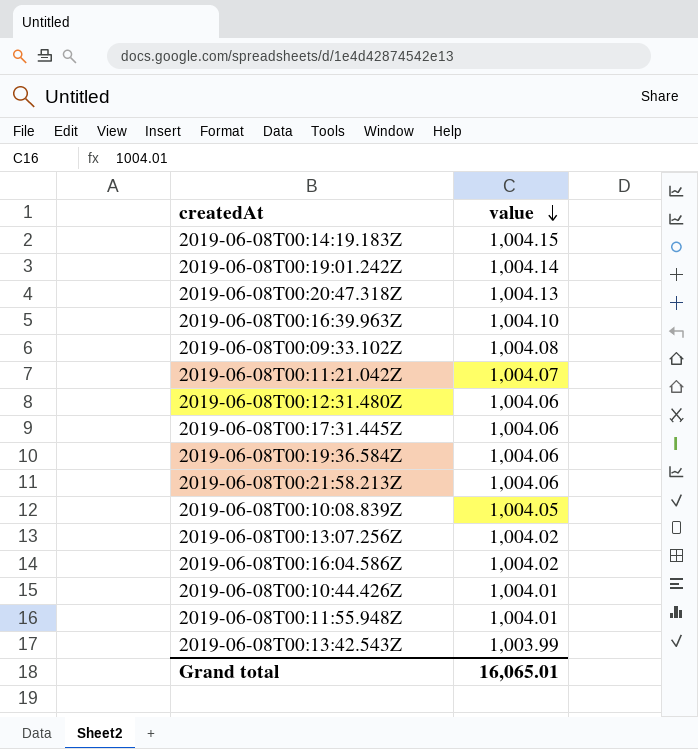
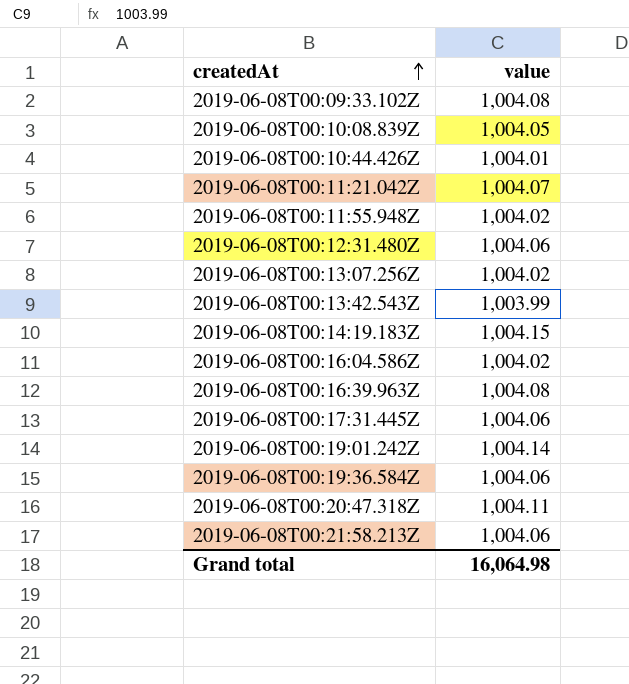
row order: value descending -> createdAt ascending
2019-06-08T00:11:55.948Z | value: 1,004.01 -> 1,004.02
2019-06-08T00:16:39.963Z | value: 1,004.10 -> 1,004.08
2019-06-08T00:20:47.318Z | value: 1,004.13 -> 1,004.11
Grand total | value: 16,065.01 -> 16,064.98

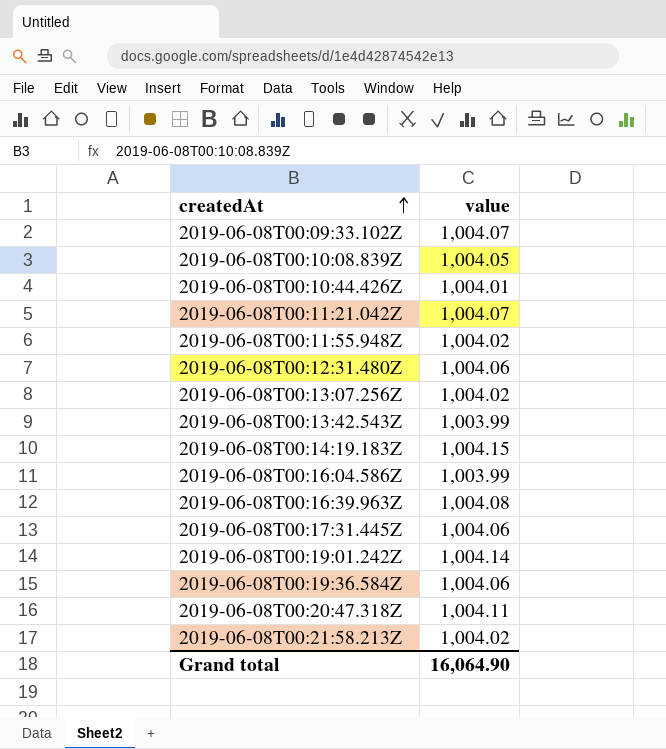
2019-06-08T00:09:33.102Z | value: 1,004.08 -> 1,004.07
2019-06-08T00:16:04.586Z | value: 1,004.02 -> 1,003.99
2019-06-08T00:21:58.213Z | value: 1,004.06 -> 1,004.02
Grand total | value: 16,064.98 -> 16,064.90

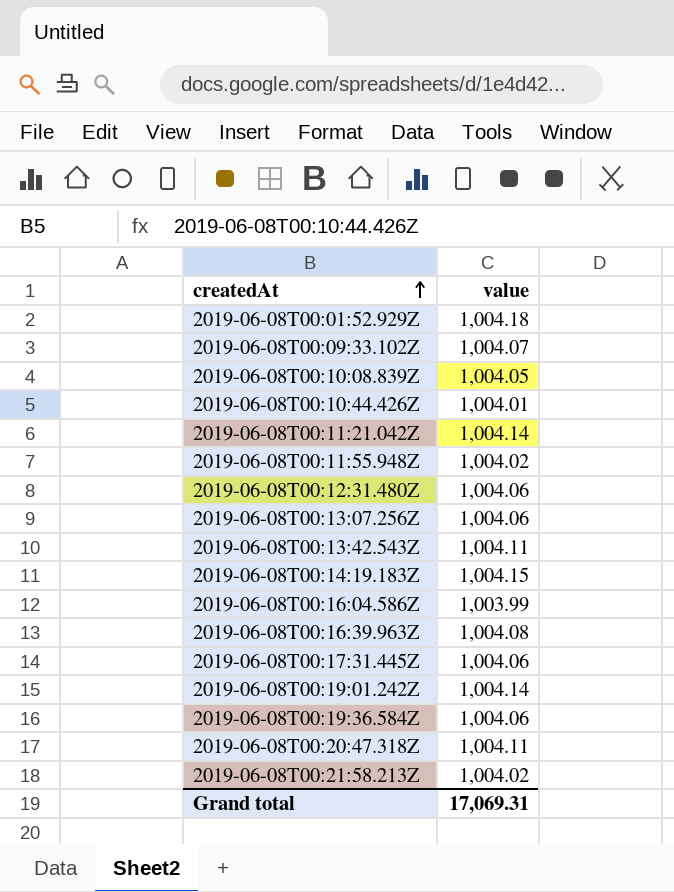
row 2019-06-08T00:01:52.929Z: none -> 1,004.18
2019-06-08T00:11:21.042Z | value: 1,004.07 -> 1,004.14
2019-06-08T00:13:07.256Z | value: 1,004.02 -> 1,004.06
2019-06-08T00:13:42.543Z | value: 1,003.99 -> 1,004.11
Grand total | value: 16,064.90 -> 17,069.31

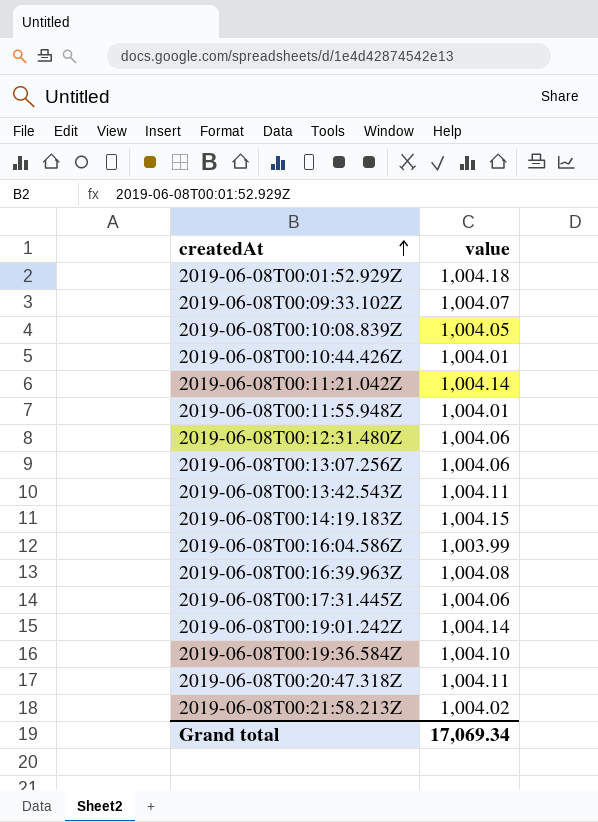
2019-06-08T00:11:55.948Z | value: 1,004.02 -> 1,004.01
2019-06-08T00:19:36.584Z | value: 1,004.06 -> 1,004.10
Grand total | value: 17,069.31 -> 17,069.34

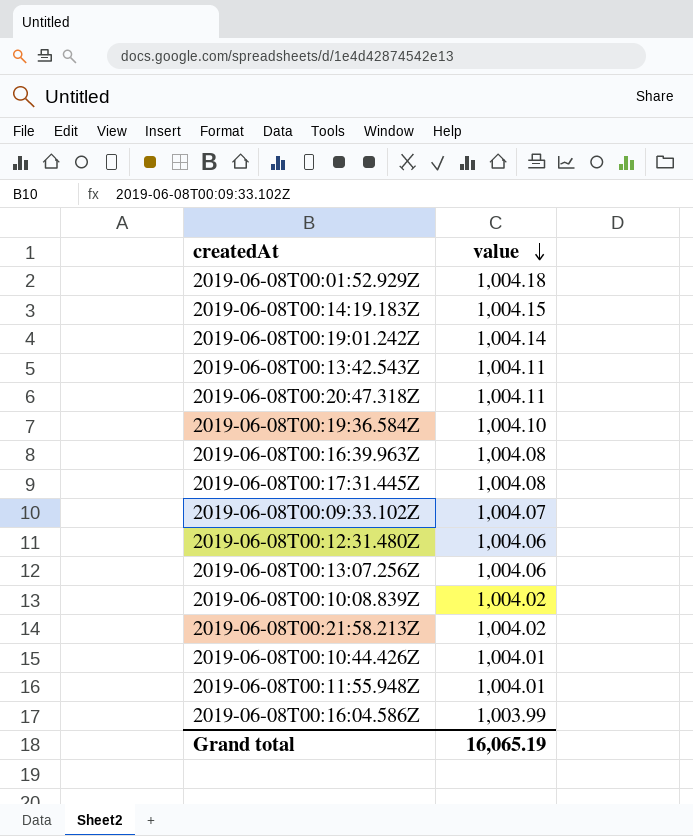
row order: createdAt ascending -> value descending
row 2019-06-08T00:11:21.042Z: 1,004.14 -> none
2019-06-08T00:17:31.445Z | value: 1,004.06 -> 1,004.08
2019-06-08T00:10:08.839Z | value: 1,004.05 -> 1,004.02
Grand total | value: 17,069.34 -> 16,065.19

